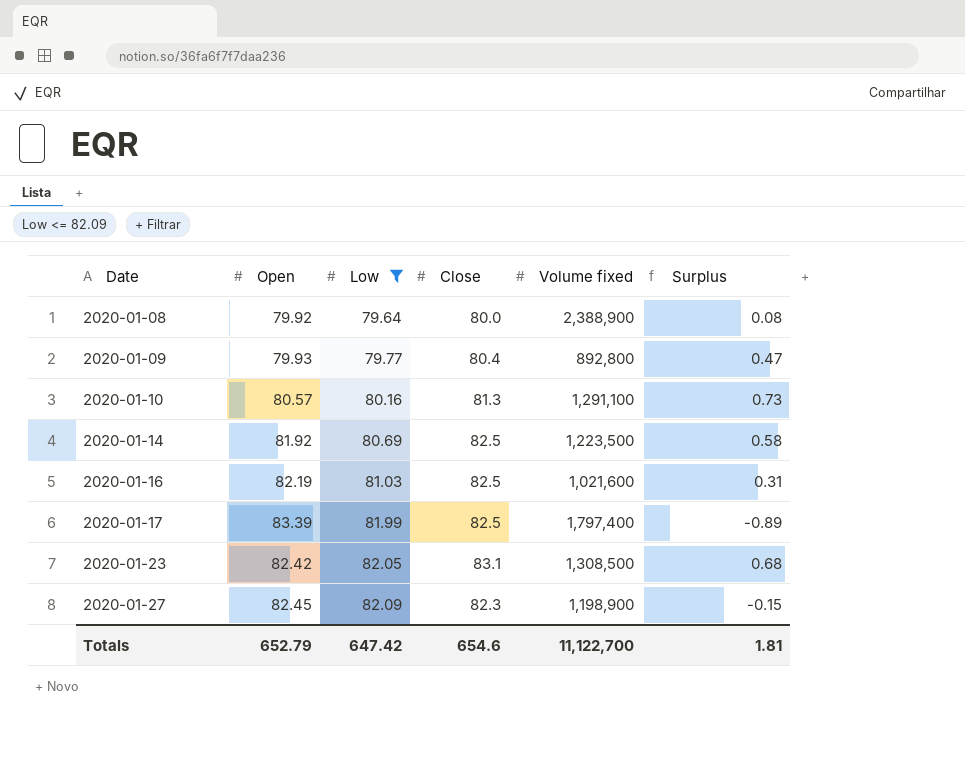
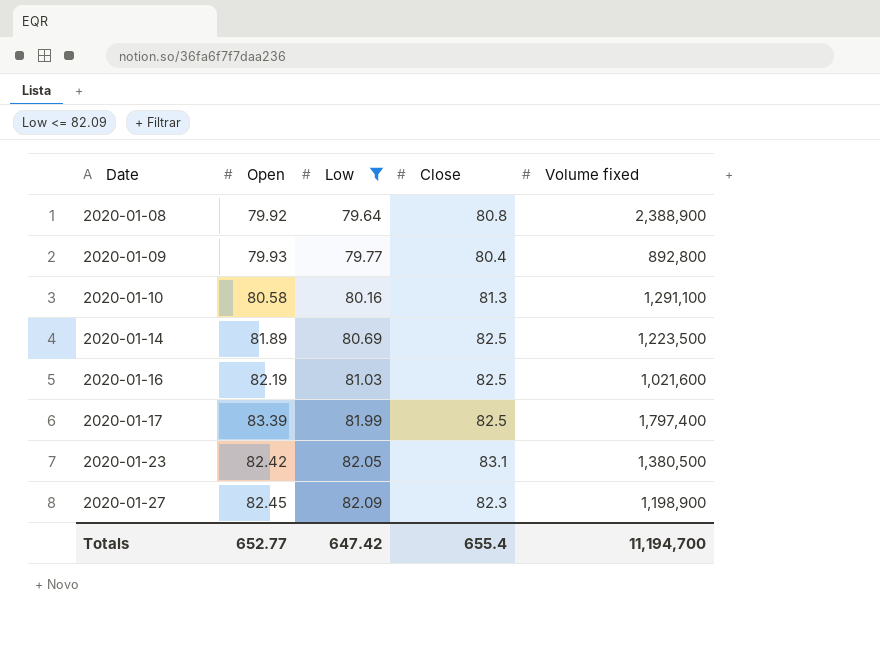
column Surplus | formula: [Close] - [Open] -> none
2020-01-08 | Close: 80.0 -> 80.8
2020-01-10 | Open: 80.57 -> 80.58
2020-01-14 | Open: 81.92 -> 81.89
2020-01-23 | Volume fixed: 1,308,500 -> 1,380,500
Totals | Open: 652.79 -> 652.77
Totals | Close: 654.6 -> 655.4
Totals | Volume fixed: 11,122,700 -> 11,194,700

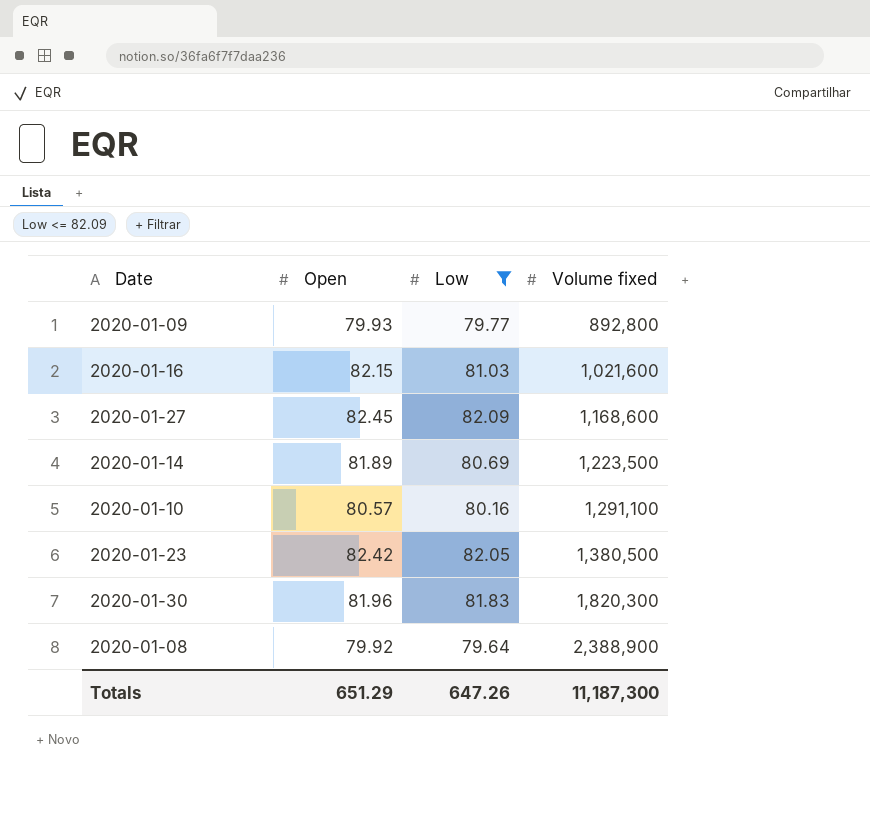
row order: Date ascending -> Volume fixed ascending
column Close | position: 4 -> none
row 2020-01-17: 83.39 | 81.99 | 82.5 | 1,797,400 -> none
2020-01-16 | Open: 82.19 -> 82.15
2020-01-27 | Volume fixed: 1,198,900 -> 1,168,600
2020-01-10 | Open: 80.58 -> 80.57
row 2020-01-30: none -> 81.96 | 81.83 | 1,820,300
Totals | Open: 652.77 -> 651.29
Totals | Low: 647.42 -> 647.26
Totals | Volume fixed: 11,194,700 -> 11,187,300

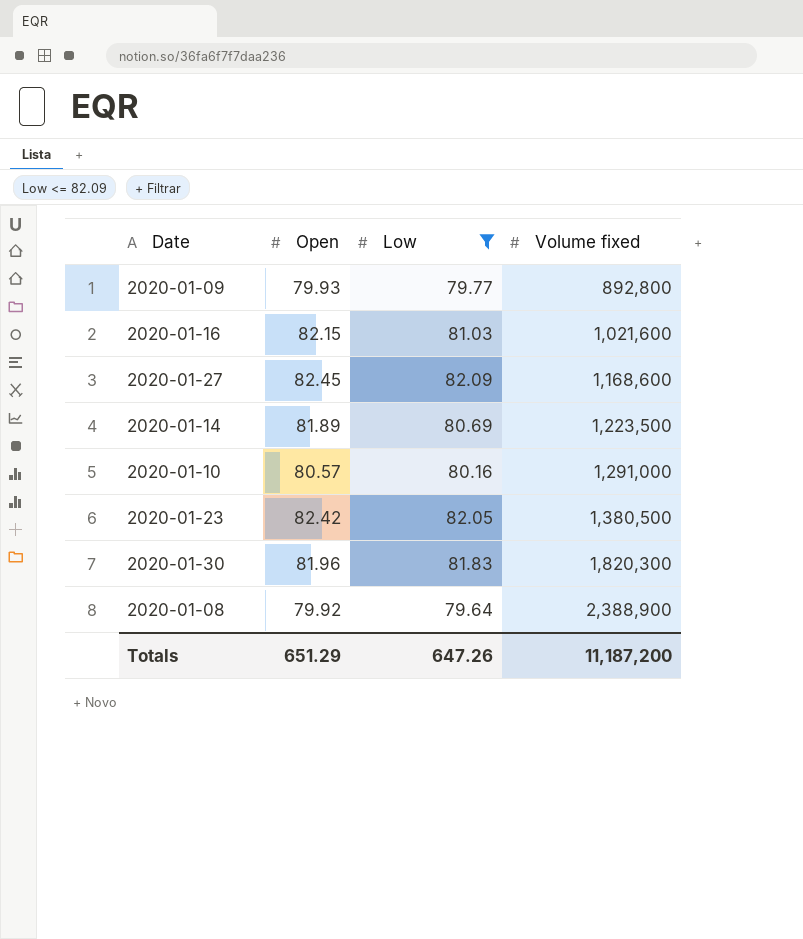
2020-01-10 | Volume fixed: 1,291,100 -> 1,291,000
Totals | Volume fixed: 11,187,300 -> 11,187,200

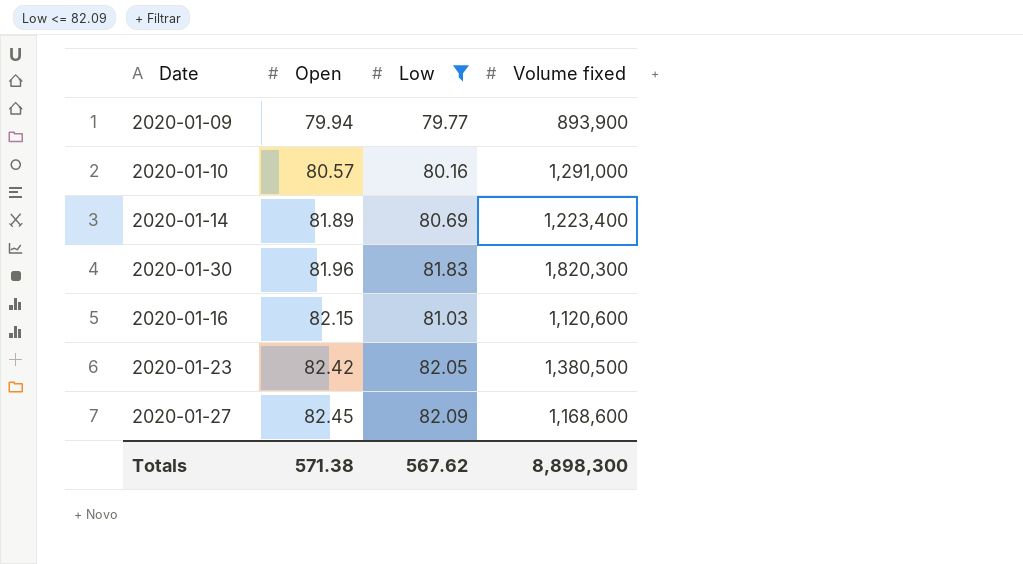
row order: Volume fixed ascending -> Open ascending
row 2020-01-08: 79.92 | 79.64 | 2,388,900 -> none
2020-01-09 | Open: 79.93 -> 79.94
2020-01-09 | Volume fixed: 892,800 -> 893,900
2020-01-14 | Volume fixed: 1,223,500 -> 1,223,400
2020-01-16 | Volume fixed: 1,021,600 -> 1,120,600
Totals | Open: 651.29 -> 571.38
Totals | Low: 647.26 -> 567.62
Totals | Volume fixed: 11,187,200 -> 8,898,300

